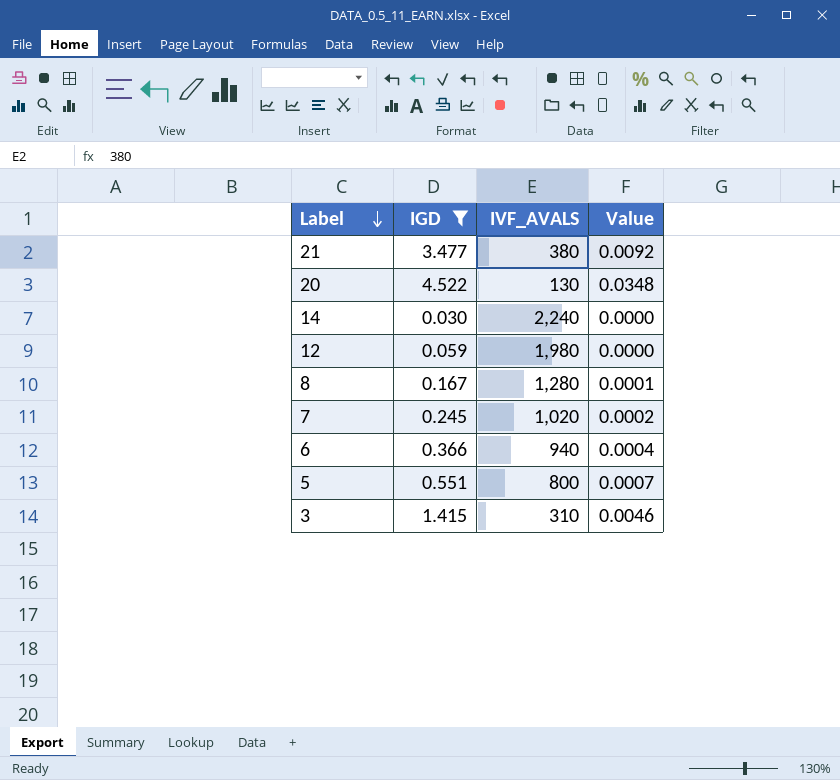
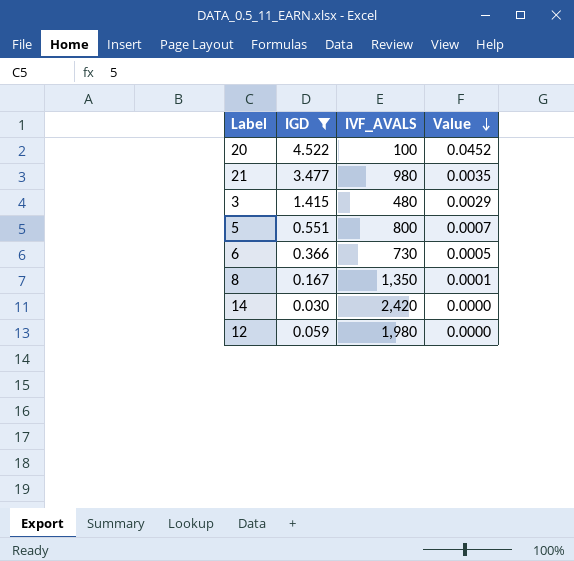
row order: Label descending -> Value descending
row 7: 0.245 | 1,020 | 0.0002 -> none
20 | IVF_AVALS: 130 -> 100
20 | Value: 0.0348 -> 0.0452
21 | IVF_AVALS: 380 -> 980
21 | Value: 0.0092 -> 0.0035
3 | IVF_AVALS: 310 -> 480
3 | Value: 0.0046 -> 0.0029
6 | IVF_AVALS: 940 -> 730
6 | Value: 0.0004 -> 0.0005
8 | IVF_AVALS: 1,280 -> 1,350
14 | IVF_AVALS: 2,240 -> 2,420

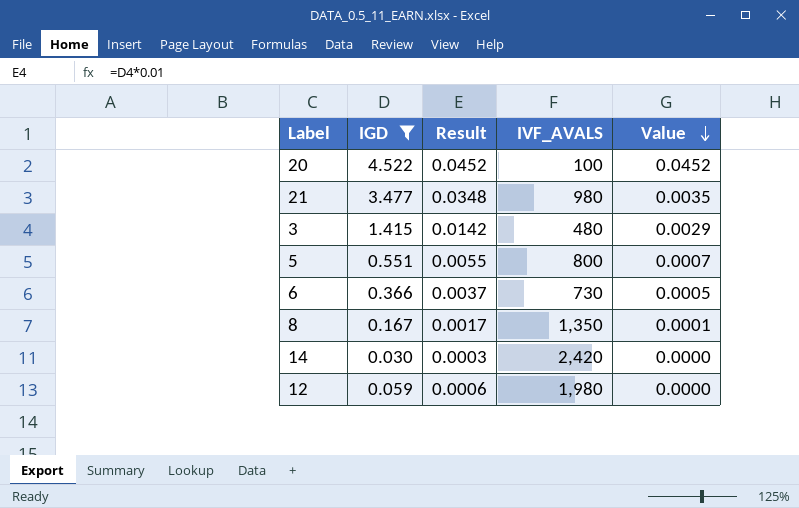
column Result | formula: none -> [IGD] * 0.01

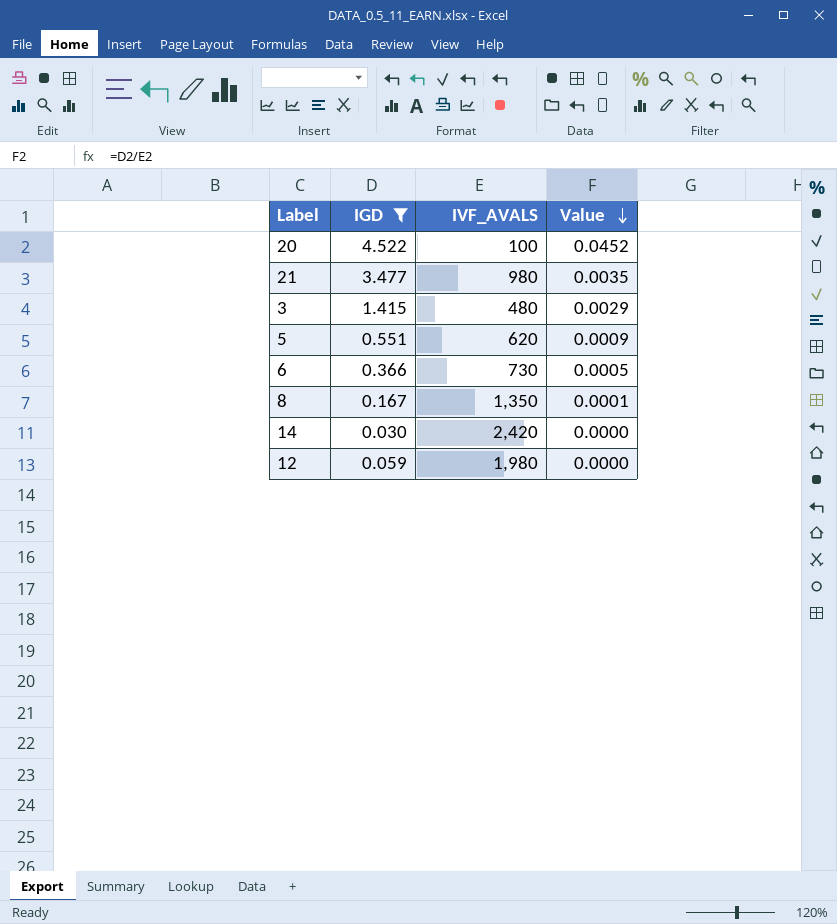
column Result | formula: [IGD] * 0.01 -> none
5 | IVF_AVALS: 800 -> 620
5 | Value: 0.0007 -> 0.0009

